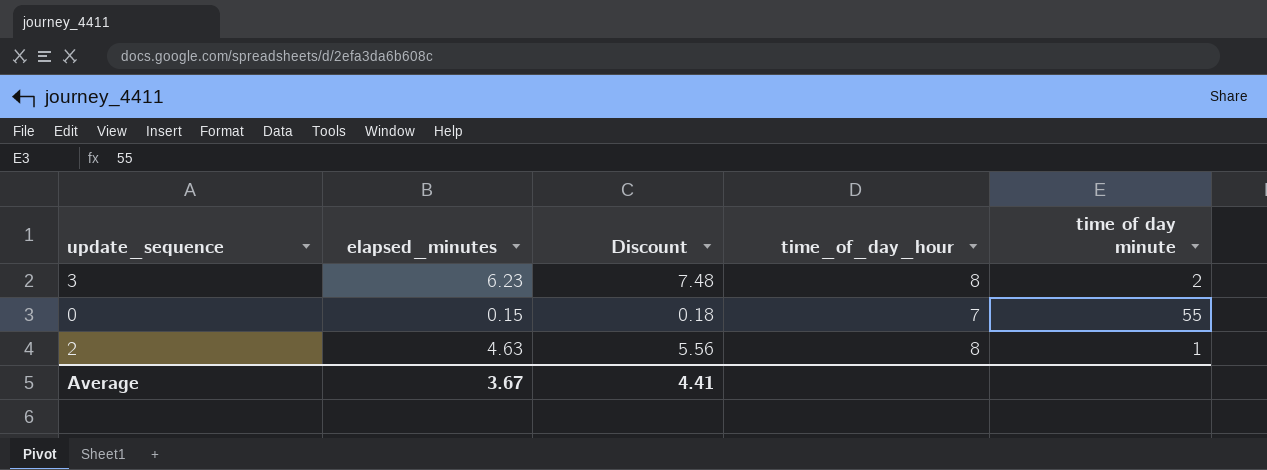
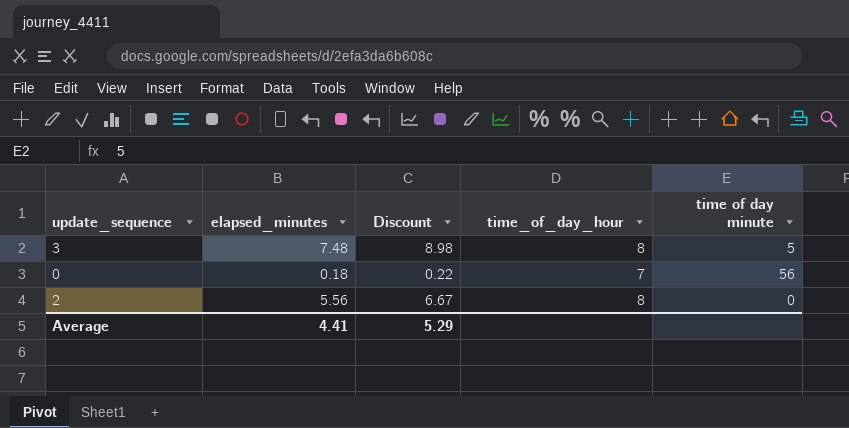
3 | elapsed_minutes: 6.23 -> 7.48
3 | Discount: 7.48 -> 8.98
3 | time of day minute: 2 -> 5
0 | elapsed_minutes: 0.15 -> 0.18
0 | Discount: 0.18 -> 0.22
0 | time of day minute: 55 -> 56
2 | elapsed_minutes: 4.63 -> 5.56
2 | Discount: 5.56 -> 6.67
2 | time of day minute: 1 -> 0
Average | elapsed_minutes: 3.67 -> 4.41
Average | Discount: 4.41 -> 5.29

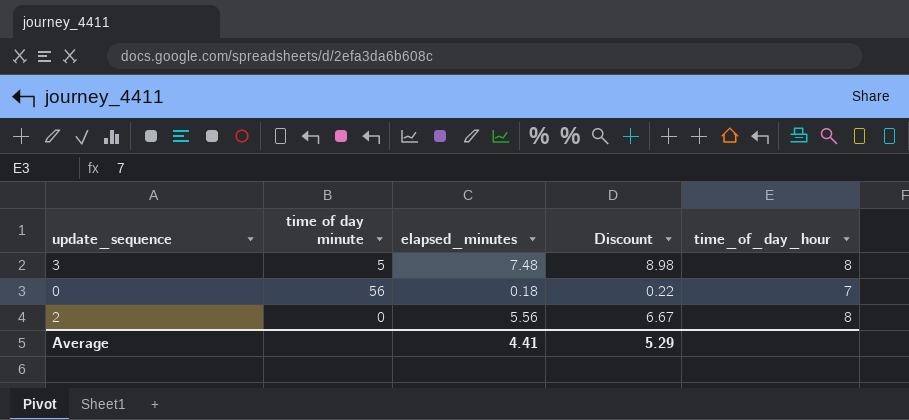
column time of day minute | position: 5 -> 2

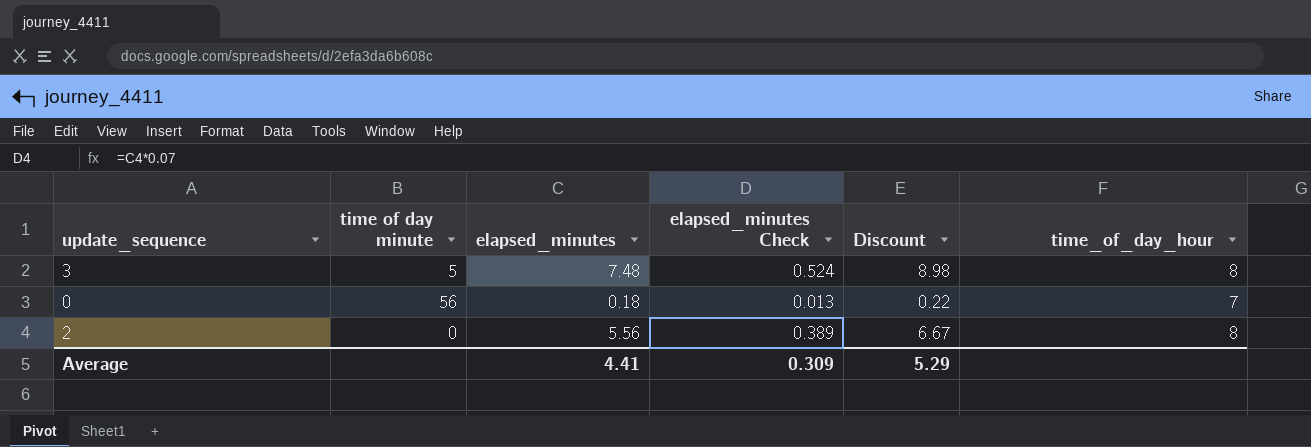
column elapsed_minutes Check | formula: none -> [elapsed_minutes] * 0.07

